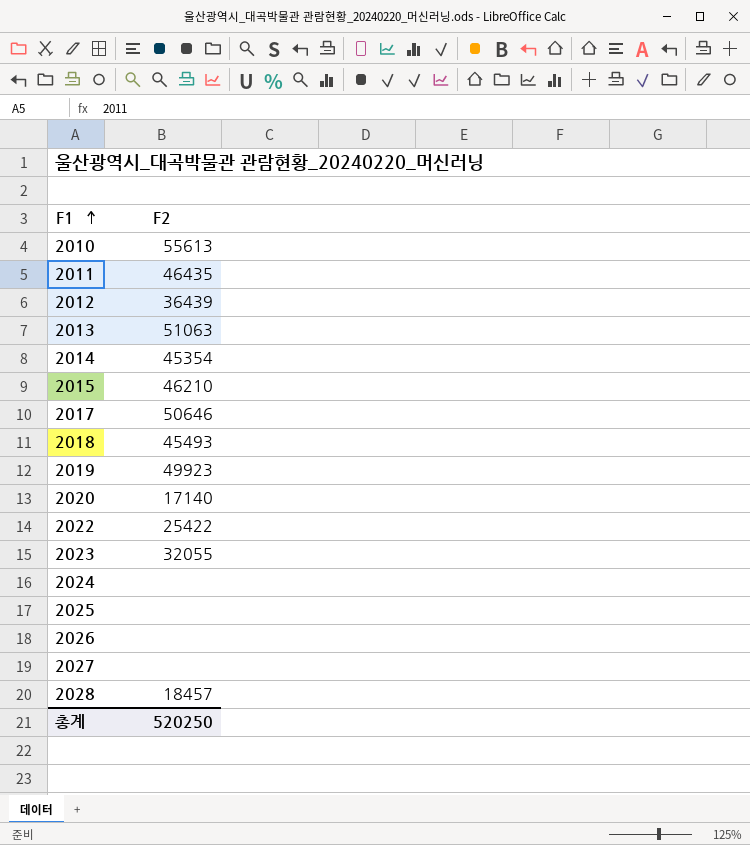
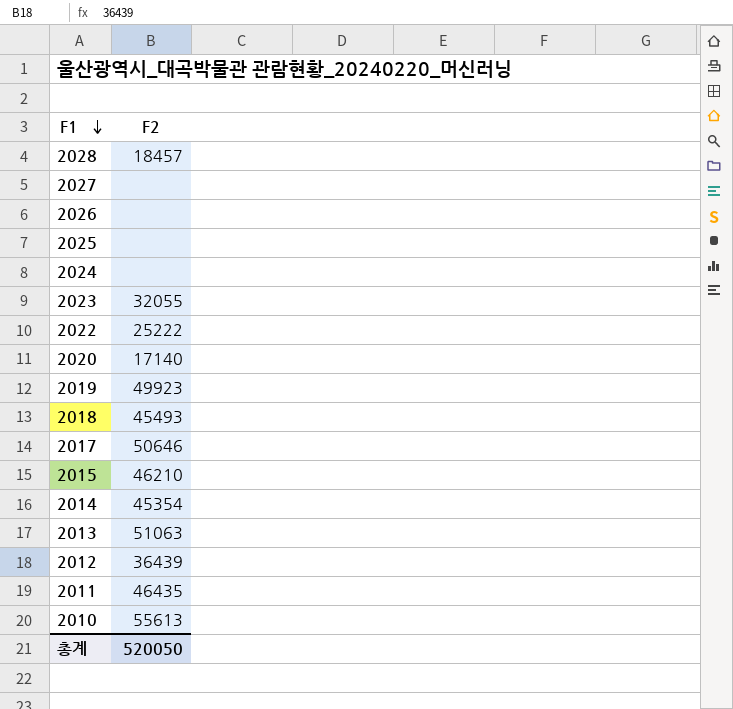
row order: F1 ascending -> F1 descending
2022 | F2: 25422 -> 25222
총계 | F2: 520250 -> 520050

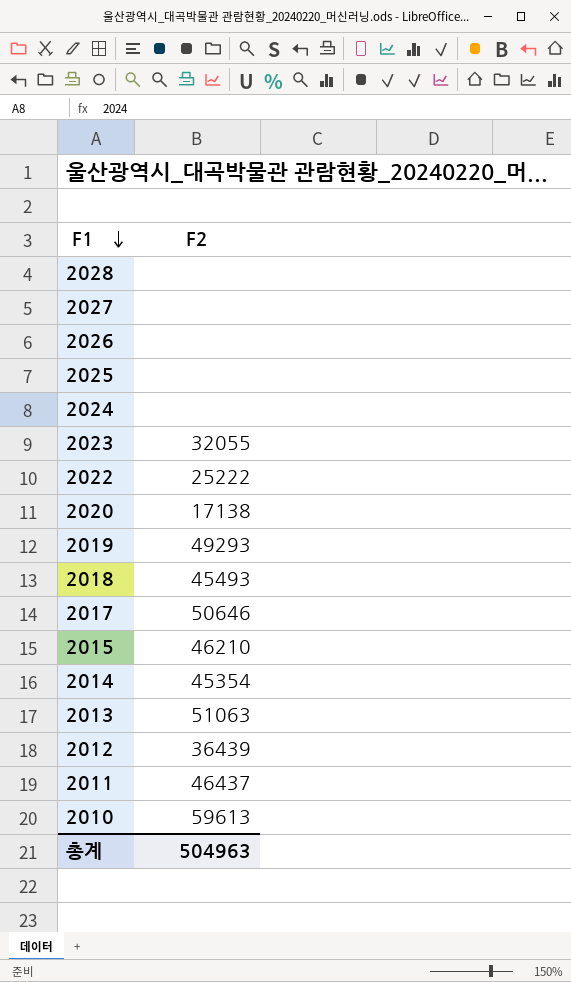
2028 | F2: 18457 -> none
2020 | F2: 17140 -> 17138
2019 | F2: 49923 -> 49293
2011 | F2: 46435 -> 46437
2010 | F2: 55613 -> 59613
총계 | F2: 520050 -> 504963

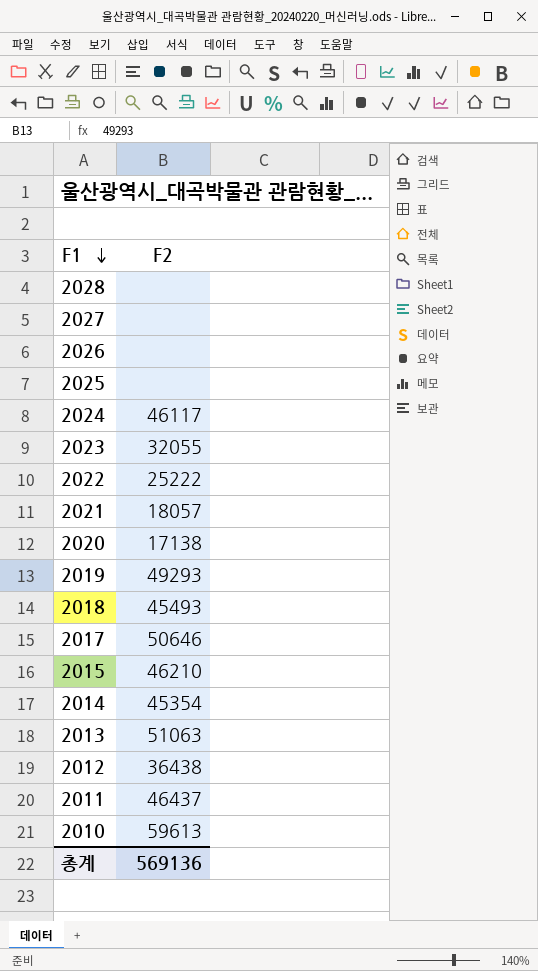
2024 | F2: none -> 46117
row 2021: none -> 18057
2012 | F2: 36439 -> 36438
총계 | F2: 504963 -> 569136

